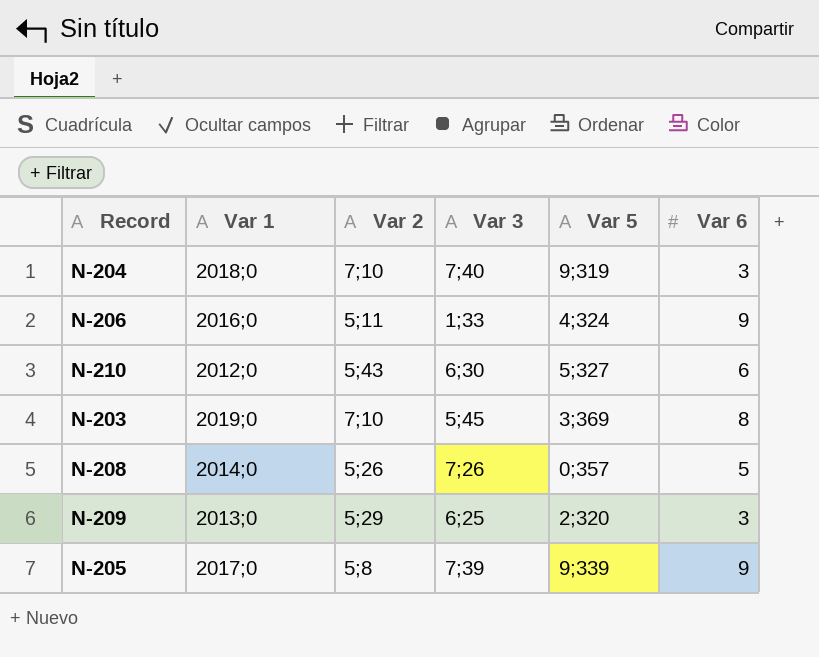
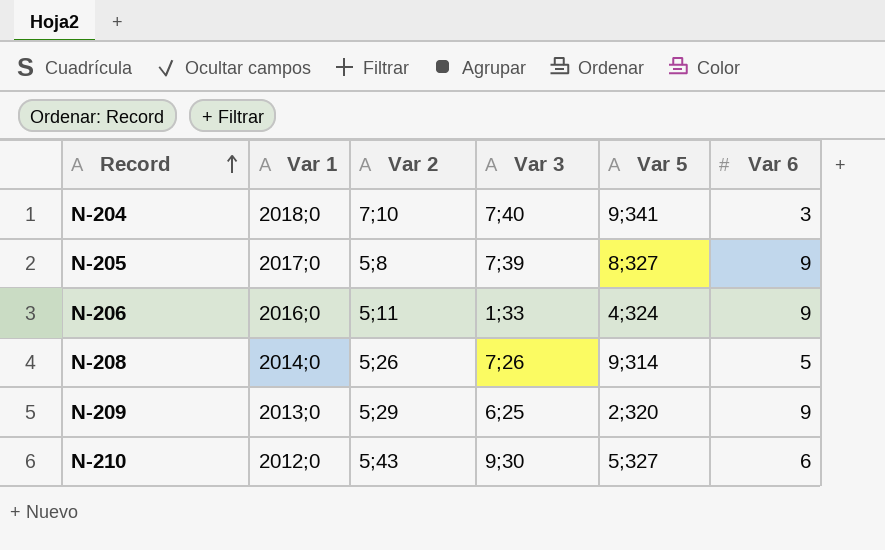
row order: none -> Record ascending
row N-203: 2019;0 | 7;10 | 5;45 | 3;369 | 8 -> none
N-204 | Var 5: 9;319 -> 9;341
N-205 | Var 5: 9;339 -> 8;327
N-208 | Var 5: 0;357 -> 9;314
N-209 | Var 6: 3 -> 9
N-210 | Var 3: 6;30 -> 9;30

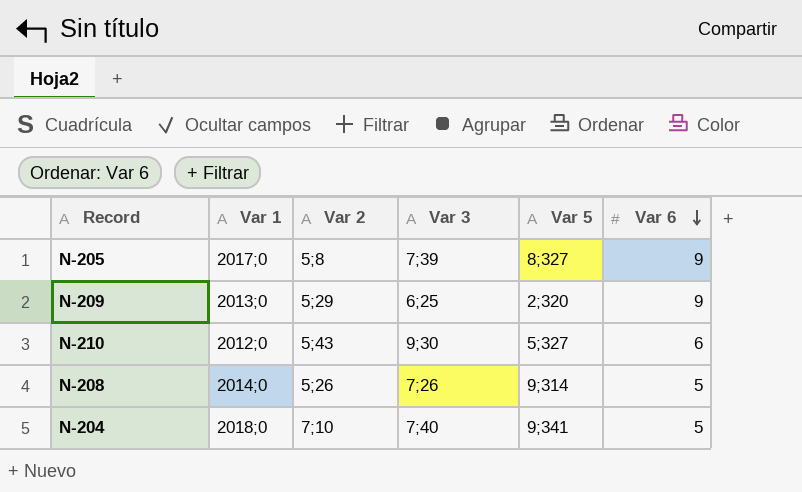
row order: Record ascending -> Var 6 descending
row N-206: 2016;0 | 5;11 | 1;33 | 4;324 | 9 -> none
N-204 | Var 6: 3 -> 5

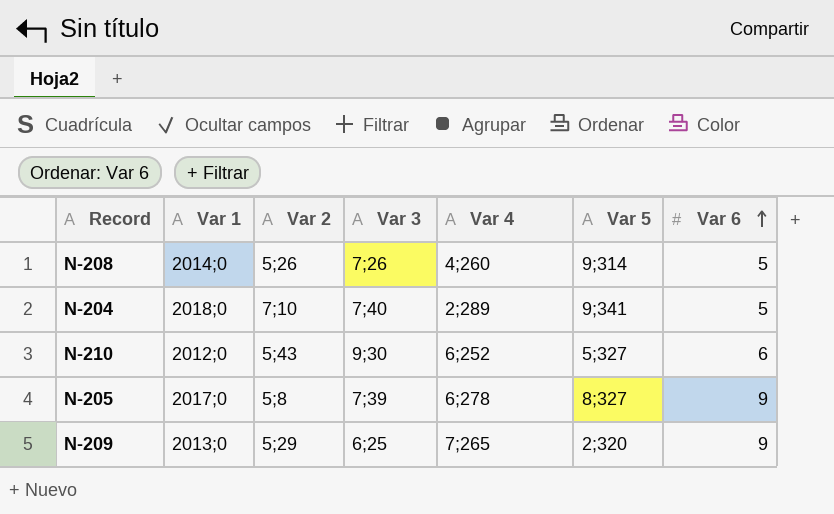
row order: Var 6 descending -> Var 6 ascending
column Var 4 | position: none -> 5

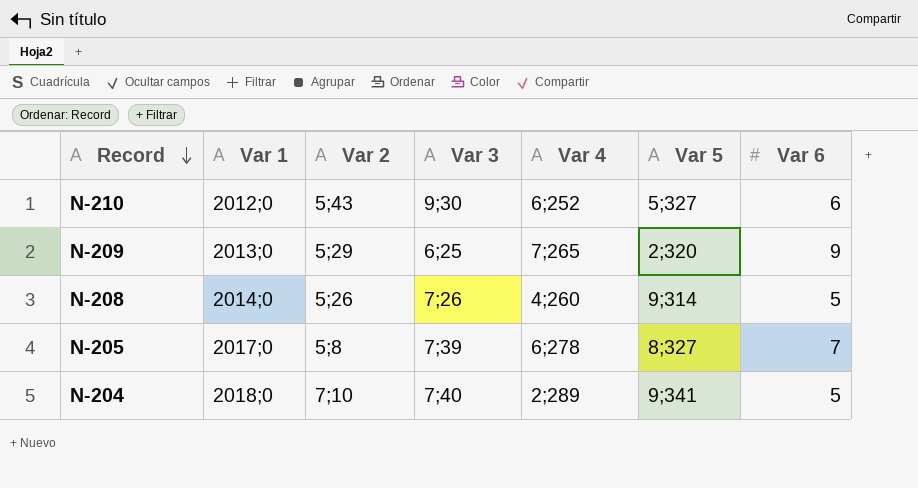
row order: Var 6 ascending -> Record descending
N-205 | Var 6: 9 -> 7

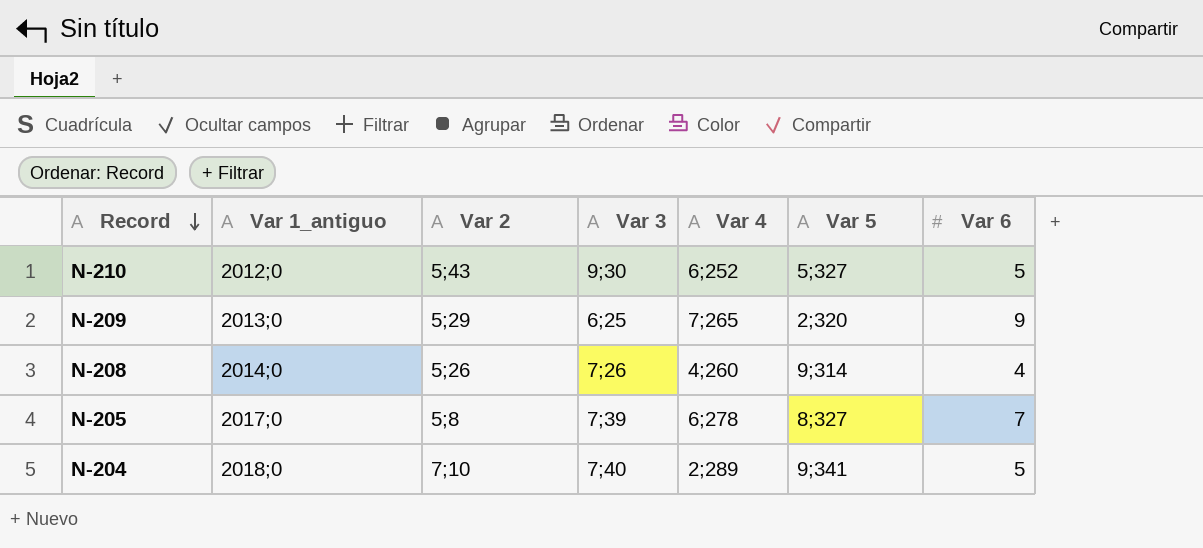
column name: Var 1 -> Var 1_antiguo
N-210 | Var 6: 6 -> 5
N-208 | Var 6: 5 -> 4

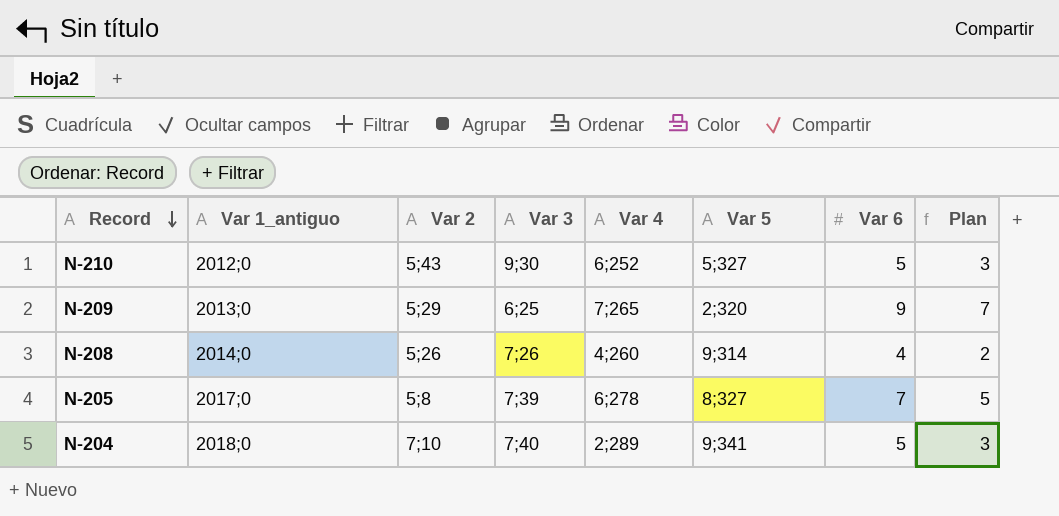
column Plan | formula: none -> [Var 6] - 2

